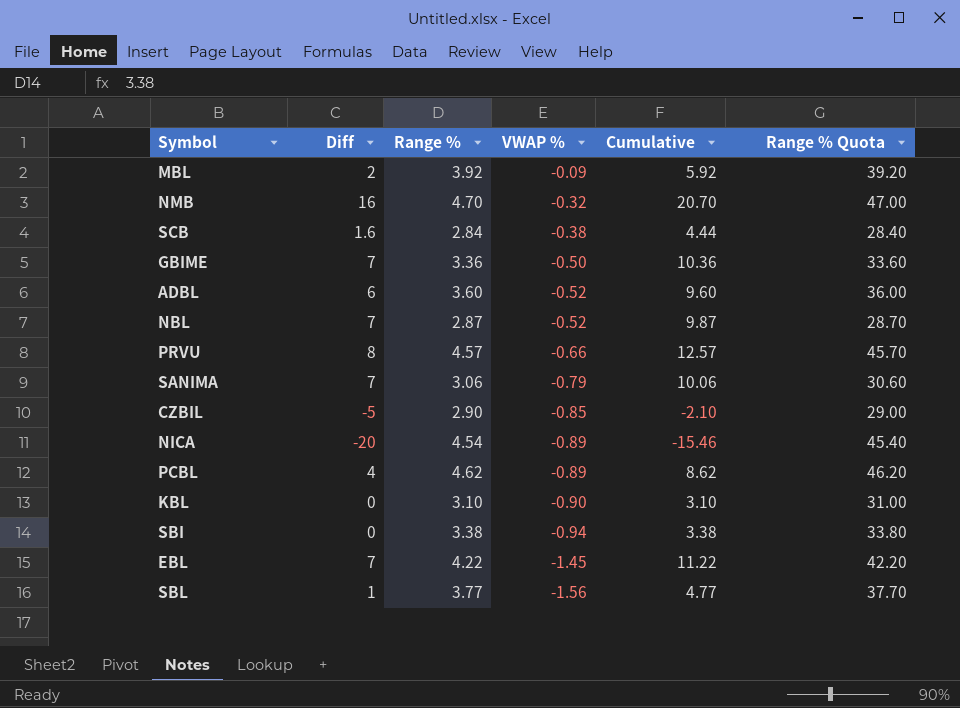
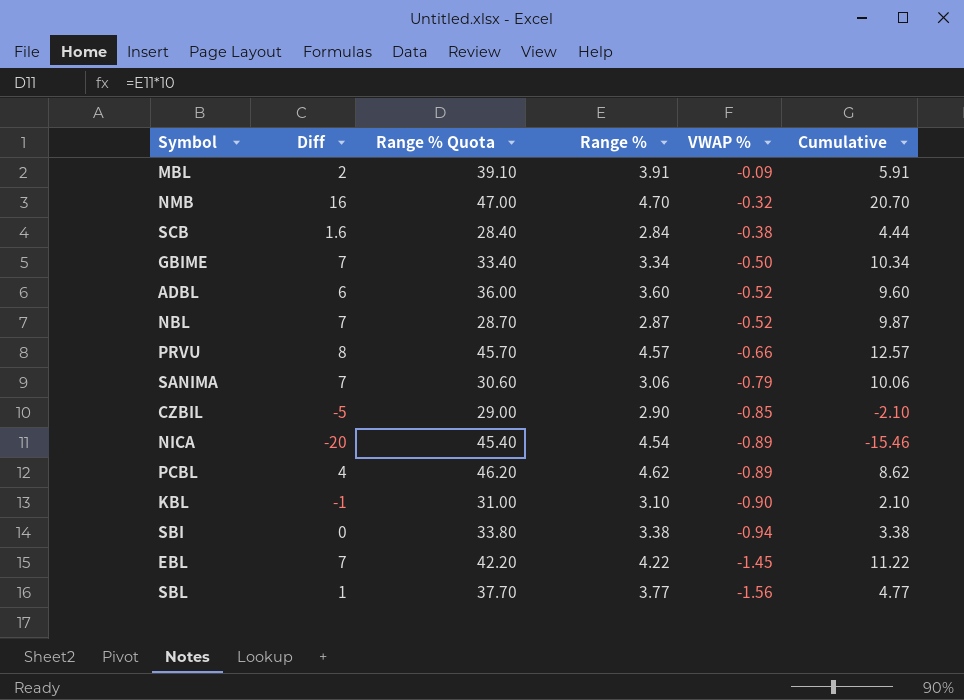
column Range % Quota | position: 6 -> 3
MBL | Range % Quota: 39.20 -> 39.10
MBL | Range %: 3.92 -> 3.91
MBL | Cumulative: 5.92 -> 5.91
GBIME | Range % Quota: 33.60 -> 33.40
GBIME | Range %: 3.36 -> 3.34
GBIME | Cumulative: 10.36 -> 10.34
KBL | Diff: 0 -> -1
KBL | Cumulative: 3.10 -> 2.10

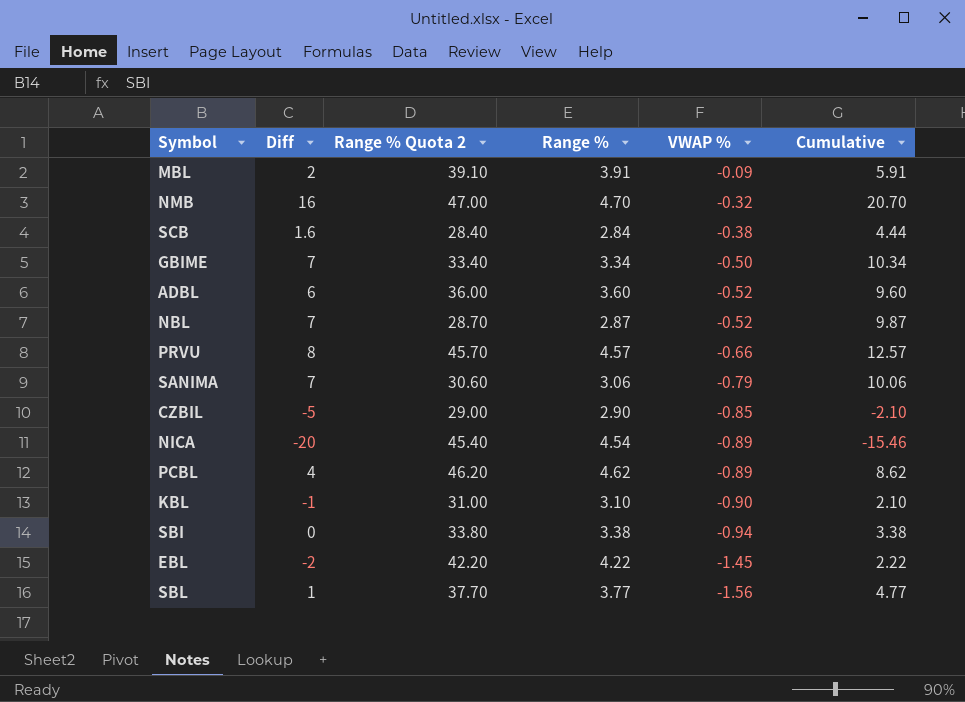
column name: Range % Quota -> Range % Quota 2
EBL | Diff: 7 -> -2
EBL | Cumulative: 11.22 -> 2.22

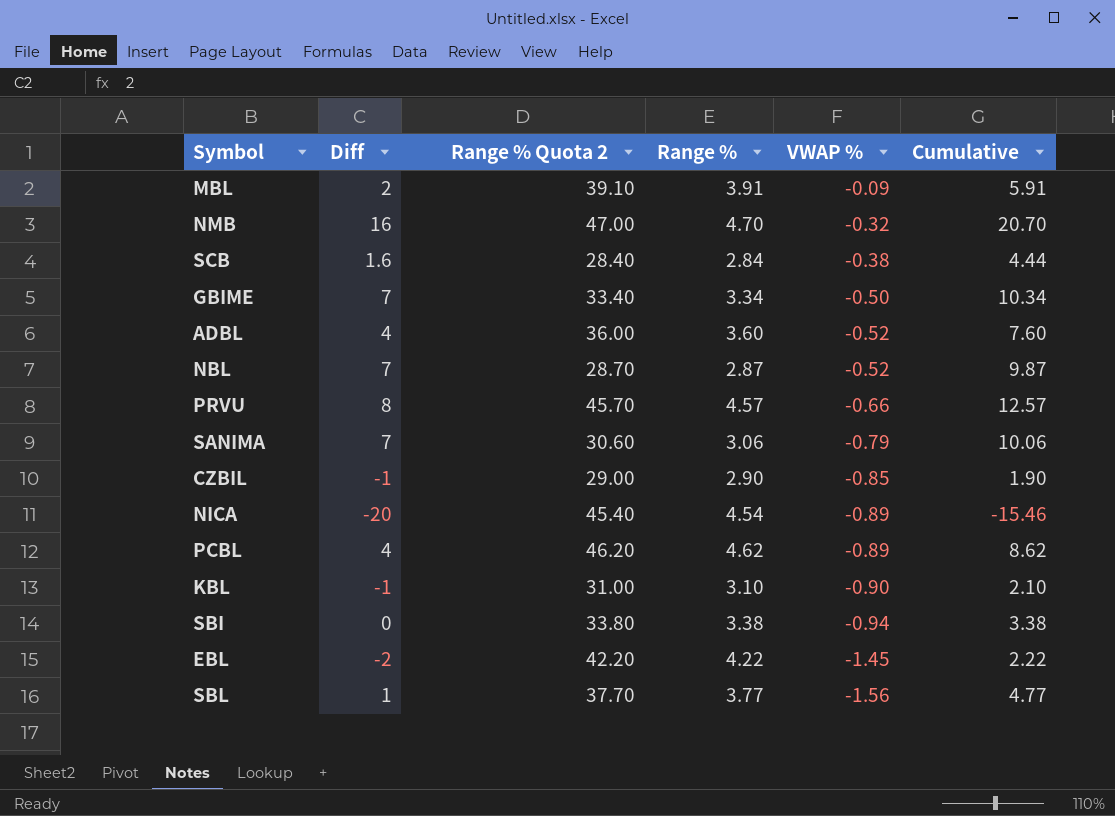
ADBL | Diff: 6 -> 4
ADBL | Cumulative: 9.60 -> 7.60
CZBIL | Diff: -5 -> -1
CZBIL | Cumulative: -2.10 -> 1.90

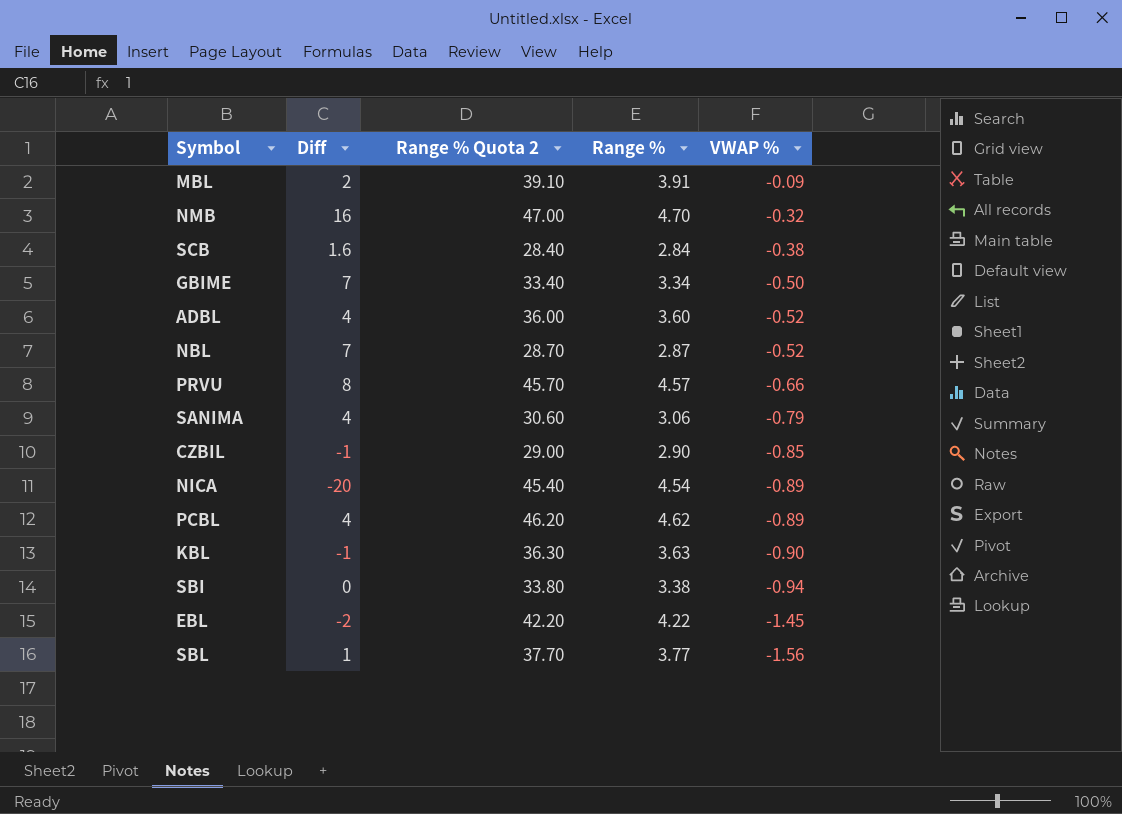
column Cumulative | formula: [Diff] + [Range %] -> none
SANIMA | Diff: 7 -> 4
KBL | Range % Quota 2: 31.00 -> 36.30
KBL | Range %: 3.10 -> 3.63

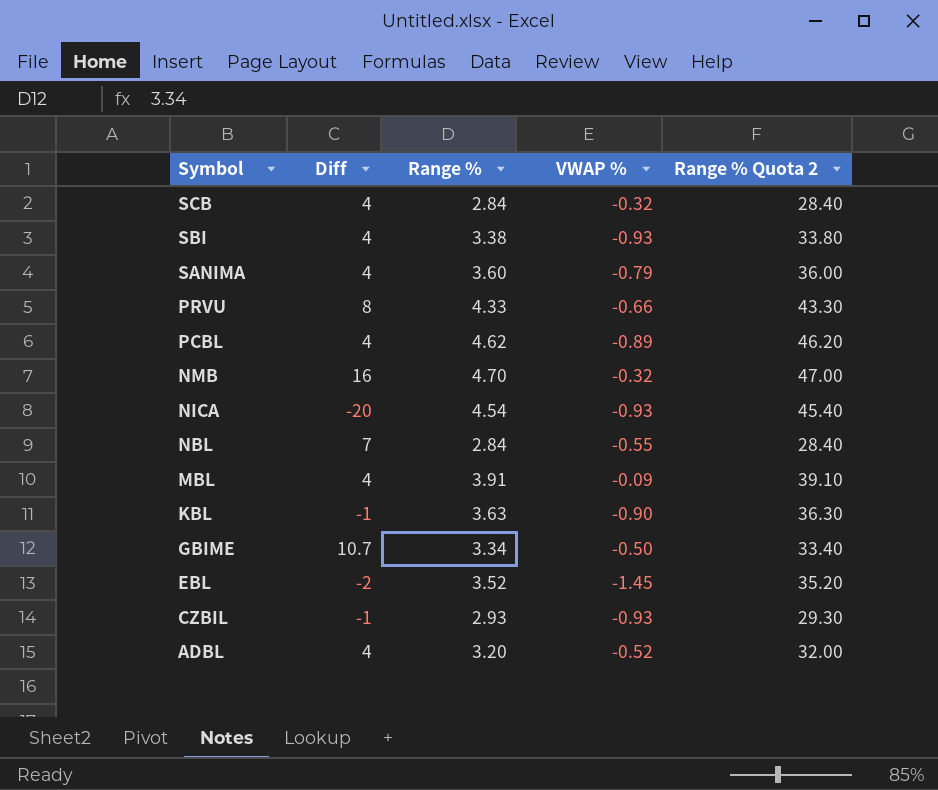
row order: VWAP % descending -> Symbol descending
column Range % Quota 2 | position: 3 -> 5
row SBL: 1 | 37.70 | 3.77 | -1.56 -> none
SCB | Diff: 1.6 -> 4
SCB | VWAP %: -0.38 -> -0.32
SBI | Diff: 0 -> 4
SBI | VWAP %: -0.94 -> -0.93
SANIMA | Range %: 3.06 -> 3.60
SANIMA | Range % Quota 2: 30.60 -> 36.00
PRVU | Range %: 4.57 -> 4.33
PRVU | Range % Quota 2: 45.70 -> 43.30
NICA | VWAP %: -0.89 -> -0.93
NBL | Range %: 2.87 -> 2.84
NBL | VWAP %: -0.52 -> -0.55
NBL | Range % Quota 2: 28.70 -> 28.40
MBL | Diff: 2 -> 4
GBIME | Diff: 7 -> 10.7
EBL | Range %: 4.22 -> 3.52
EBL | Range % Quota 2: 42.20 -> 35.20
CZBIL | Range %: 2.90 -> 2.93
CZBIL | VWAP %: -0.85 -> -0.93
CZBIL | Range % Quota 2: 29.00 -> 29.30
ADBL | Range %: 3.60 -> 3.20
ADBL | Range % Quota 2: 36.00 -> 32.00

